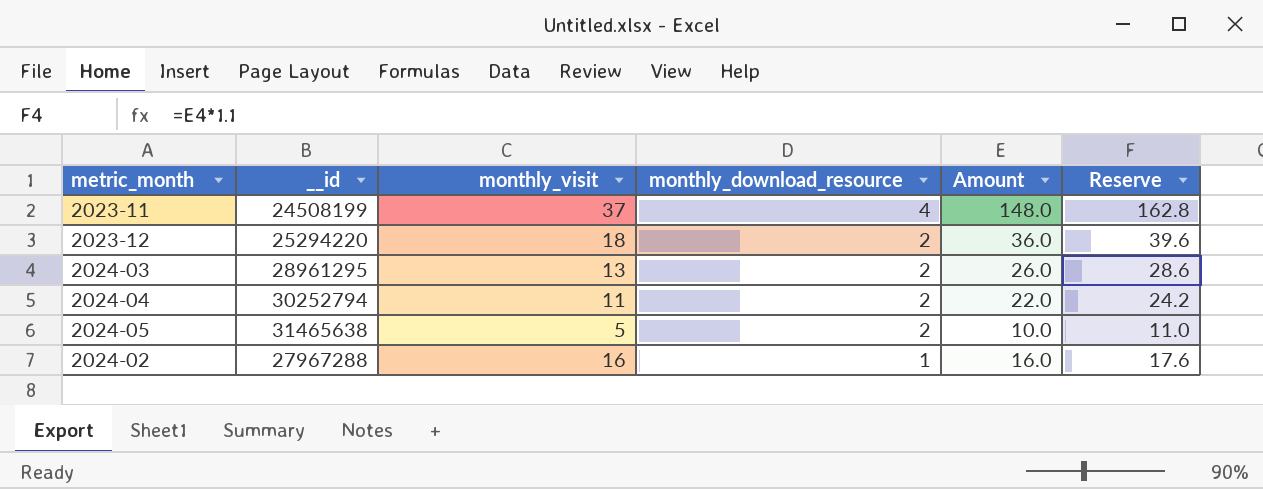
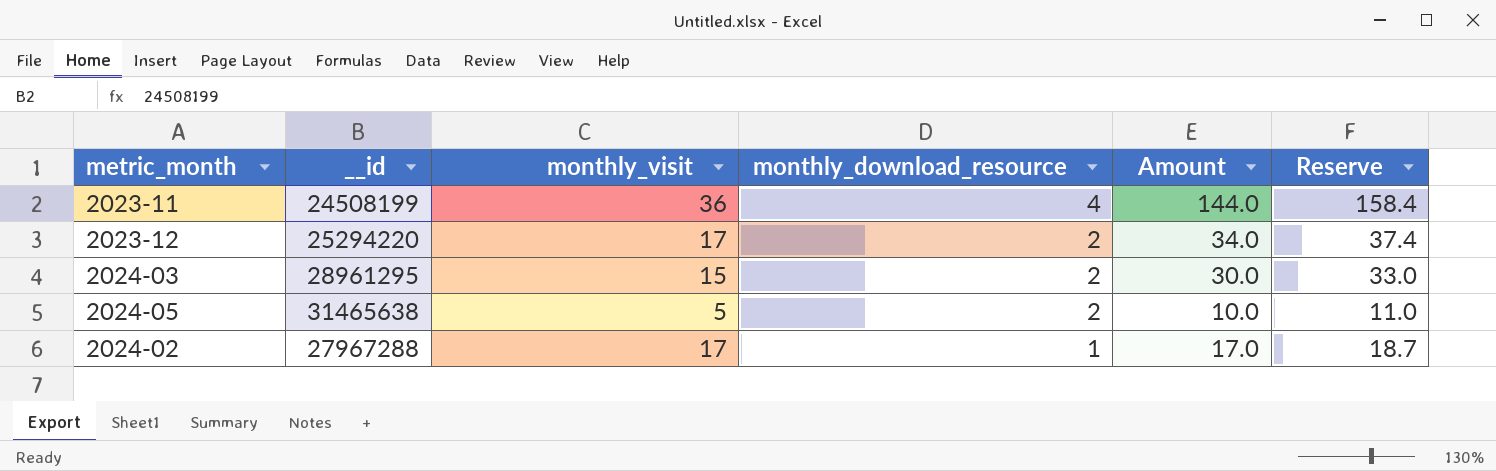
row 2024-04: 30252794 | 11 | 2 | 22.0 | 24.2 -> none
2023-11 | monthly_visit: 37 -> 36
2023-11 | Amount: 148.0 -> 144.0
2023-11 | Reserve: 162.8 -> 158.4
2023-12 | monthly_visit: 18 -> 17
2023-12 | Amount: 36.0 -> 34.0
2023-12 | Reserve: 39.6 -> 37.4
2024-03 | monthly_visit: 13 -> 15
2024-03 | Amount: 26.0 -> 30.0
2024-03 | Reserve: 28.6 -> 33.0
2024-02 | monthly_visit: 16 -> 17
2024-02 | Amount: 16.0 -> 17.0
2024-02 | Reserve: 17.6 -> 18.7

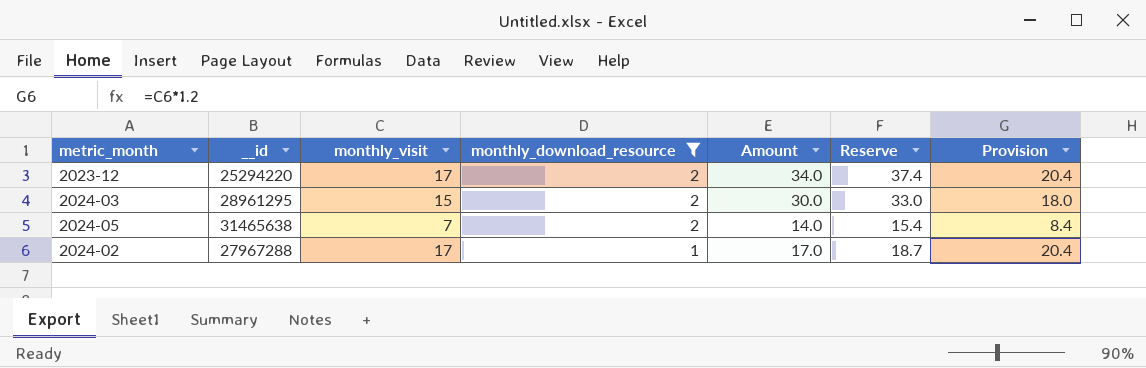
filter: none -> monthly_download_resource != 4
column Provision | formula: none -> [monthly_visit] * 1.2
2024-05 | monthly_visit: 5 -> 7
2024-05 | Amount: 10.0 -> 14.0
2024-05 | Reserve: 11.0 -> 15.4

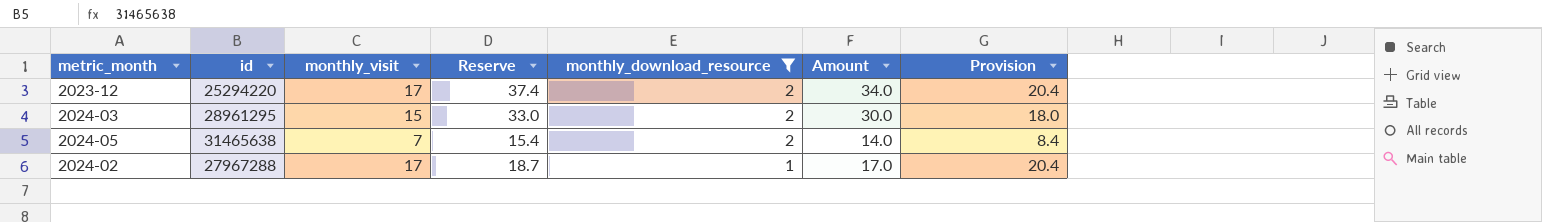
column name: __id -> id
column Reserve | position: 6 -> 4

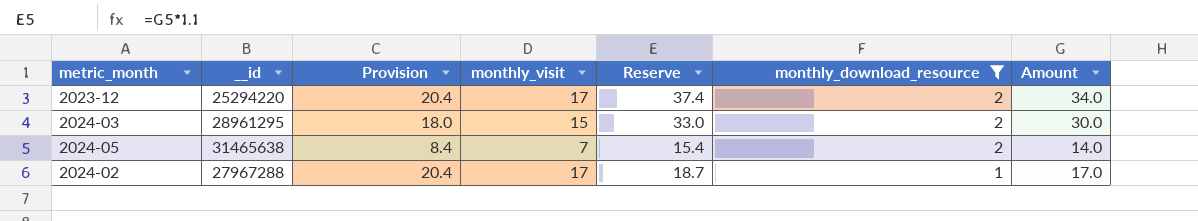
column name: id -> __id
column Provision | position: 7 -> 3

